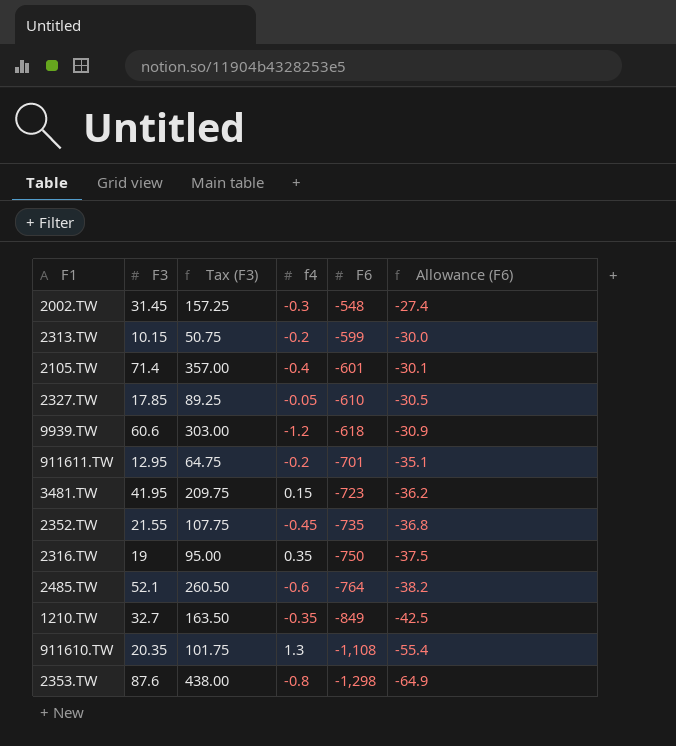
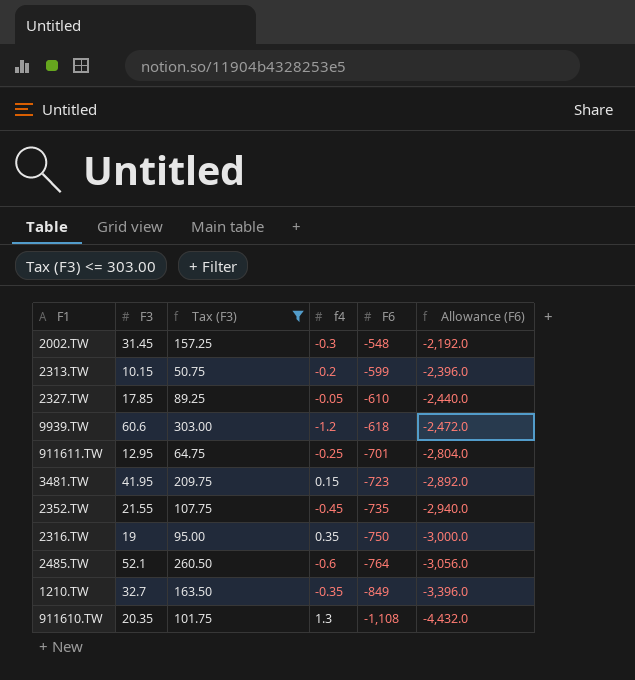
filter: none -> Tax (F3) <= 303.00
column Allowance (F6) | formula: [F6] * 0.05 -> [F6] * 4
911611.TW | f4: -0.2 -> -0.25

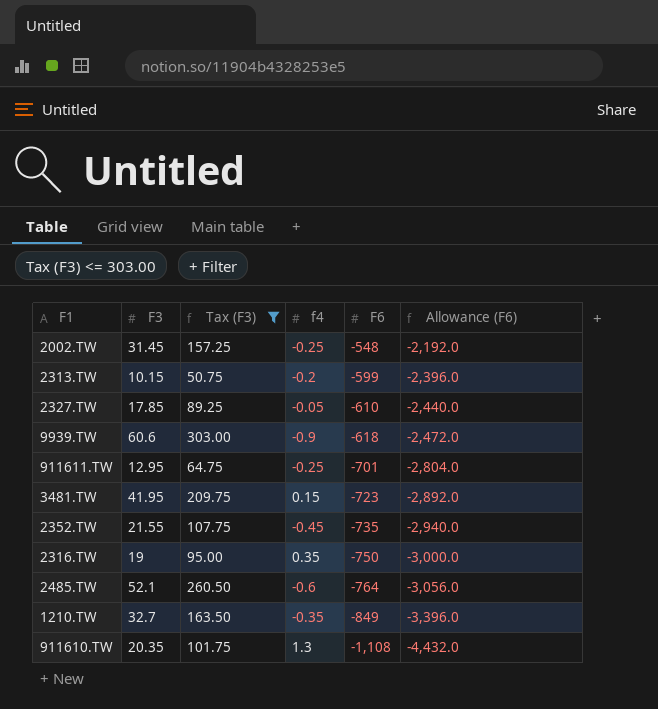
2002.TW | f4: -0.3 -> -0.25
9939.TW | f4: -1.2 -> -0.9

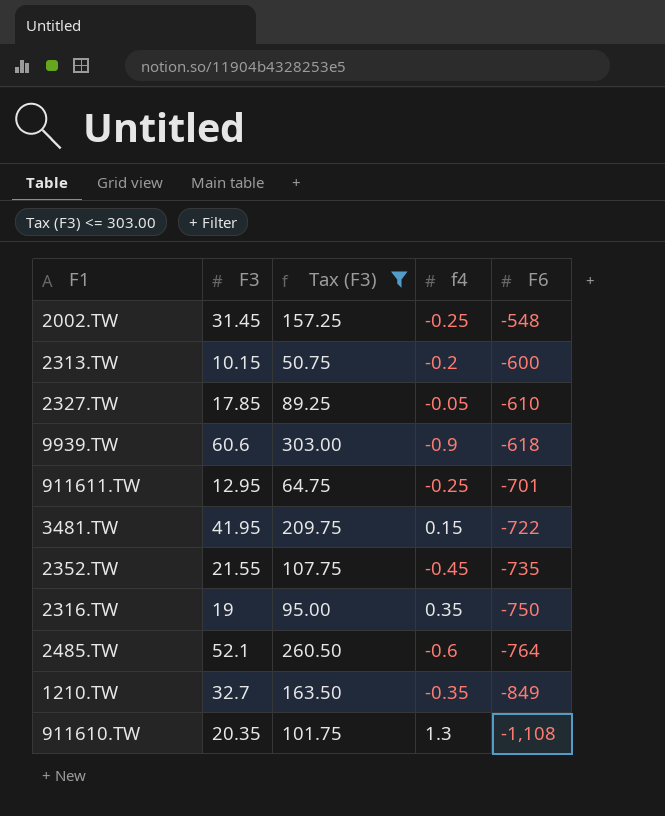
column Allowance (F6) | formula: [F6] * 4 -> none
2313.TW | F6: -599 -> -600
3481.TW | F6: -723 -> -722

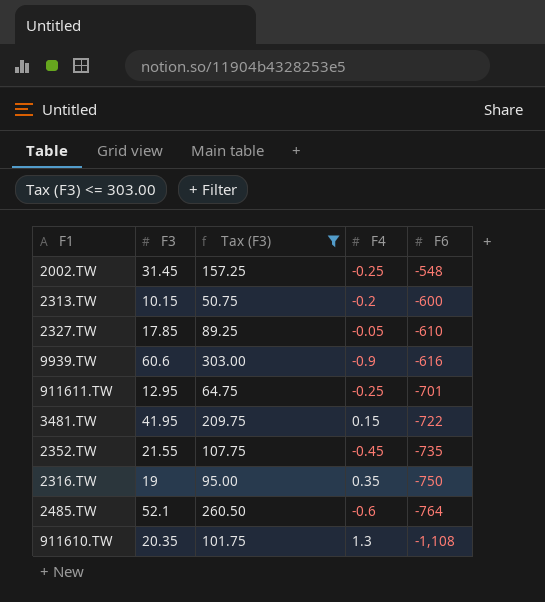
column name: f4 -> F4
row 1210.TW: 32.7 | 163.50 | -0.35 | -849 -> none
9939.TW | F6: -618 -> -616

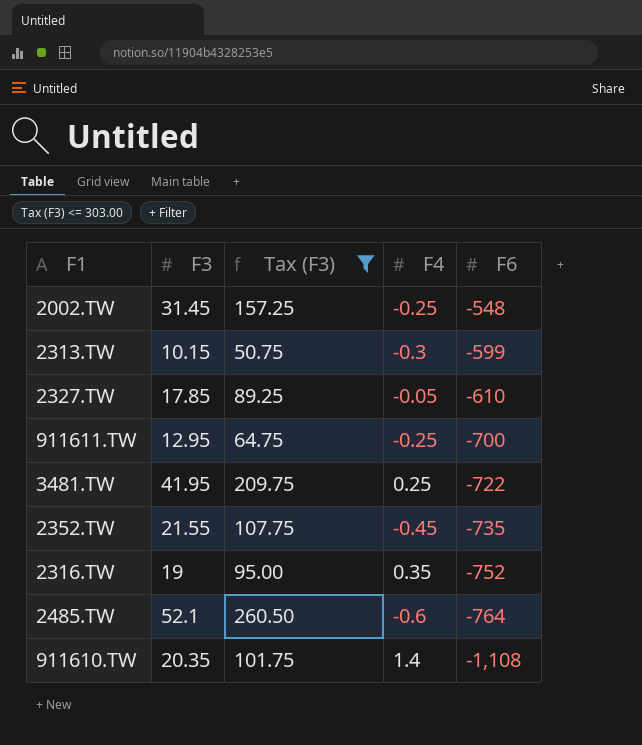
row 9939.TW: 60.6 | 303.00 | -0.9 | -616 -> none
2313.TW | F4: -0.2 -> -0.3
2313.TW | F6: -600 -> -599
911611.TW | F6: -701 -> -700
3481.TW | F4: 0.15 -> 0.25
2316.TW | F6: -750 -> -752
911610.TW | F4: 1.3 -> 1.4

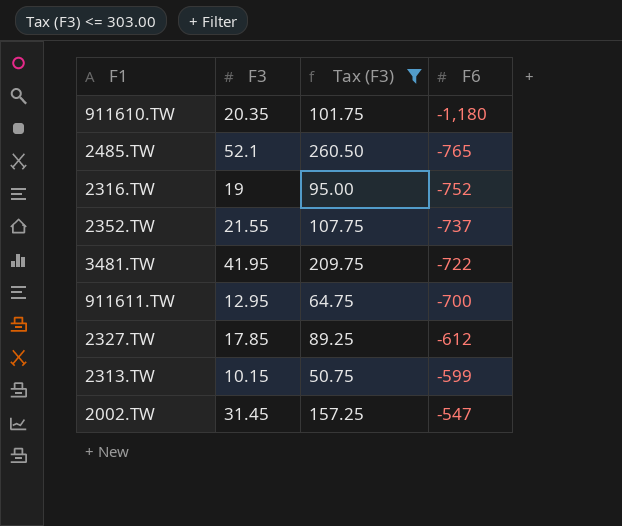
row order: F6 descending -> F6 ascending
column F4 | position: 4 -> none
911610.TW | F6: -1,108 -> -1,180
2485.TW | F6: -764 -> -765
2352.TW | F6: -735 -> -737
2327.TW | F6: -610 -> -612
2002.TW | F6: -548 -> -547

